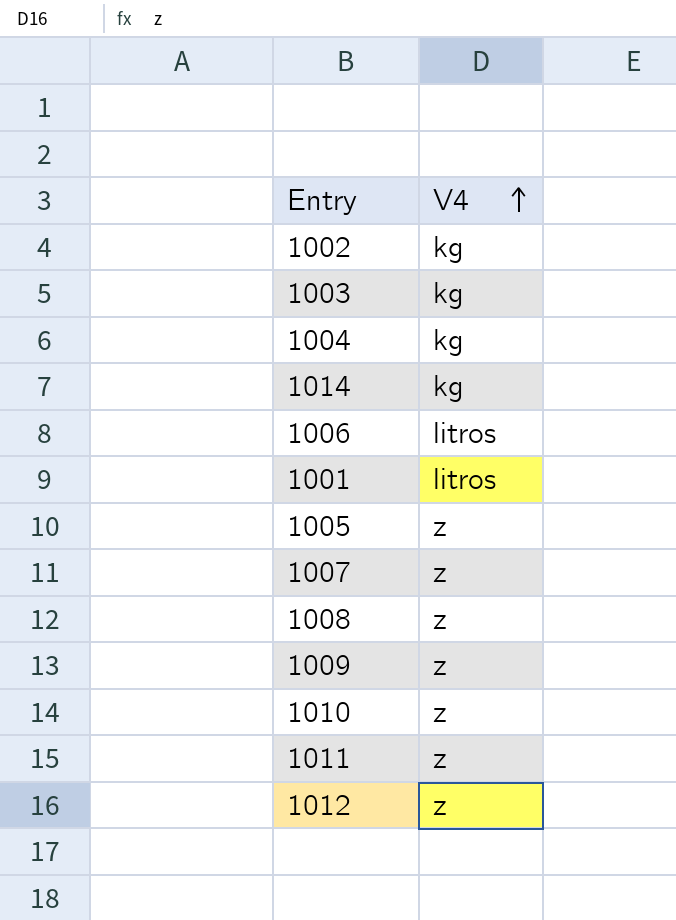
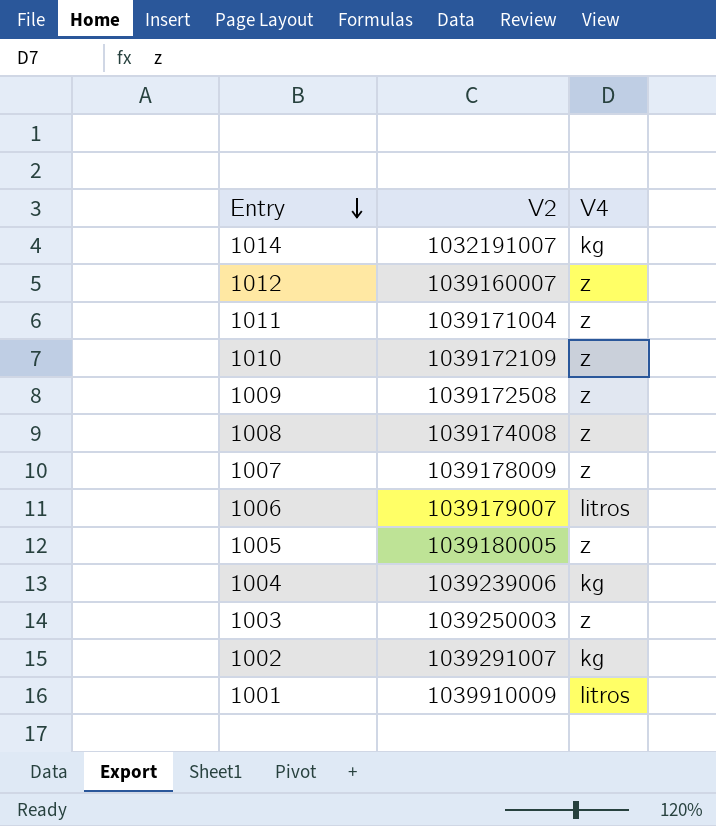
row order: V4 ascending -> Entry descending
column V2 | position: none -> 2
1003 | V4: kg -> z

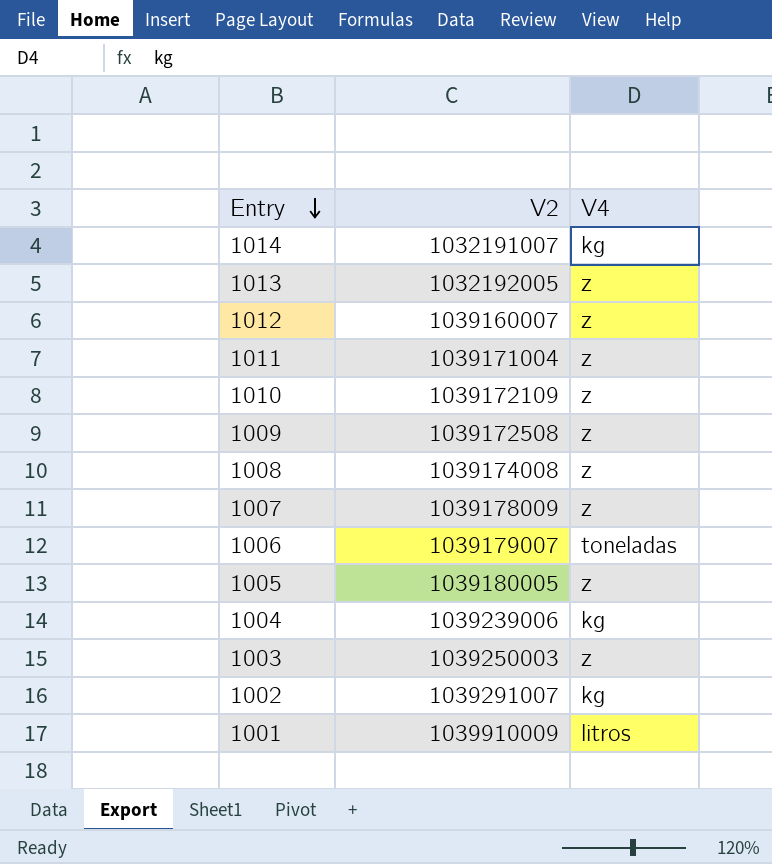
row 1013: none -> 1032192005 | z
1006 | V4: litros -> toneladas

